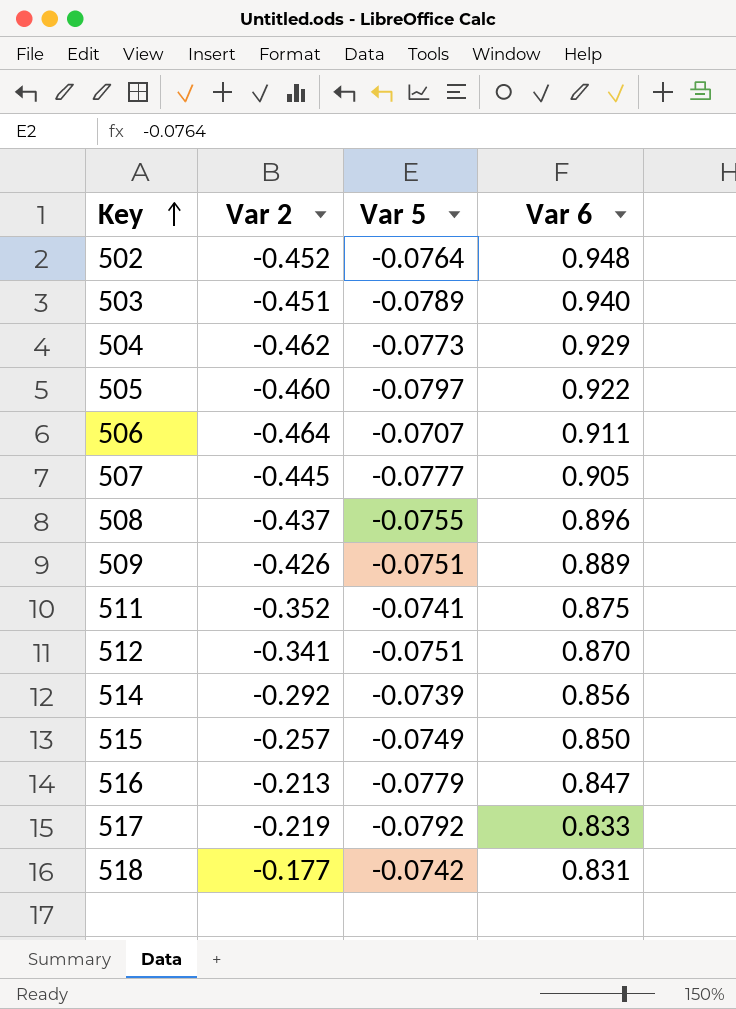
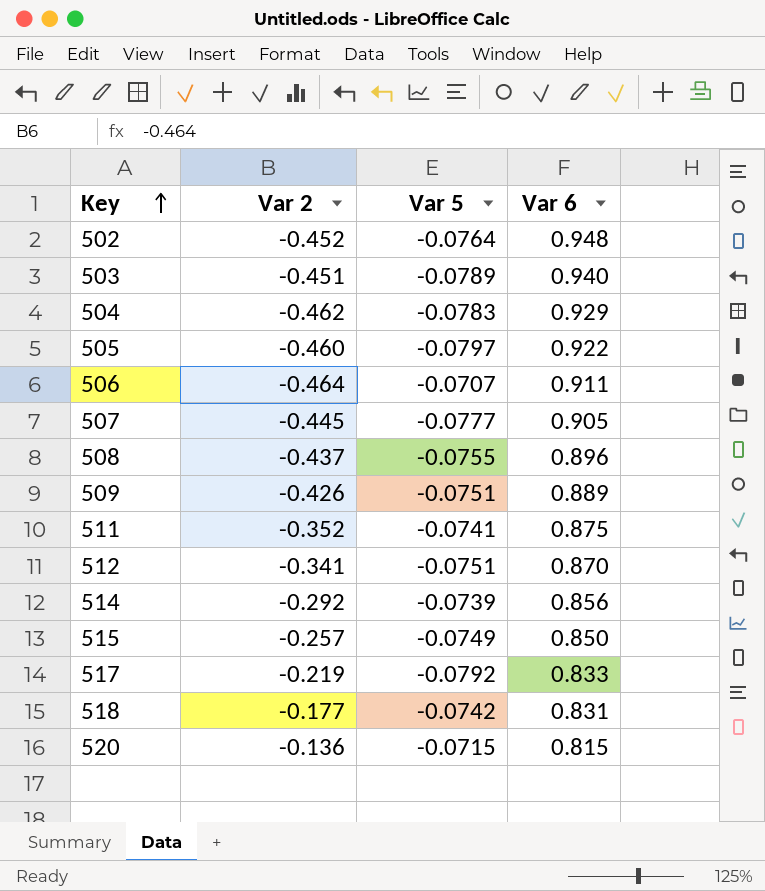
row 516: -0.213 | -0.0779 | 0.847 -> none
504 | Var 5: -0.0773 -> -0.0783
row 520: none -> -0.136 | -0.0715 | 0.815

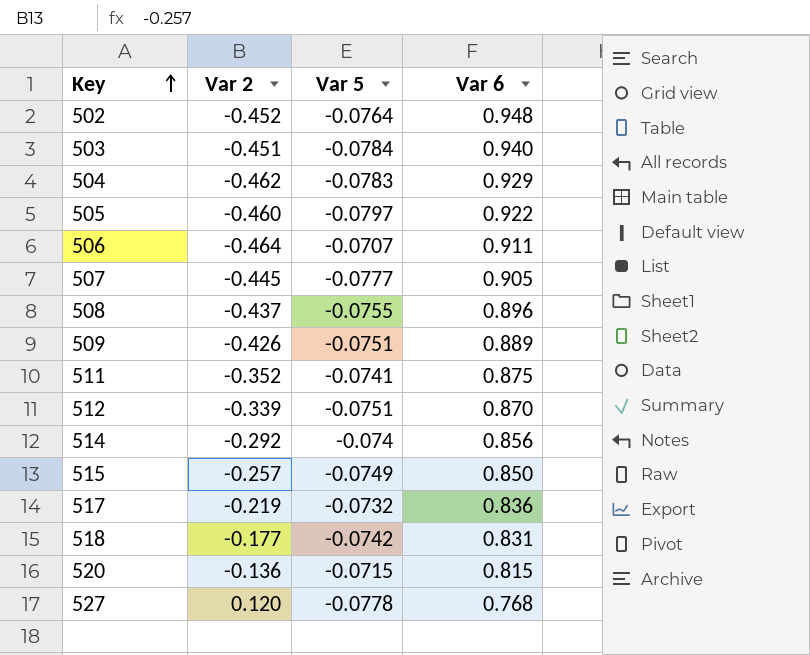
503 | Var 5: -0.0789 -> -0.0784
512 | Var 2: -0.341 -> -0.339
514 | Var 5: -0.0739 -> -0.074
517 | Var 5: -0.0792 -> -0.0732
517 | Var 6: 0.833 -> 0.836
row 527: none -> 0.120 | -0.0778 | 0.768

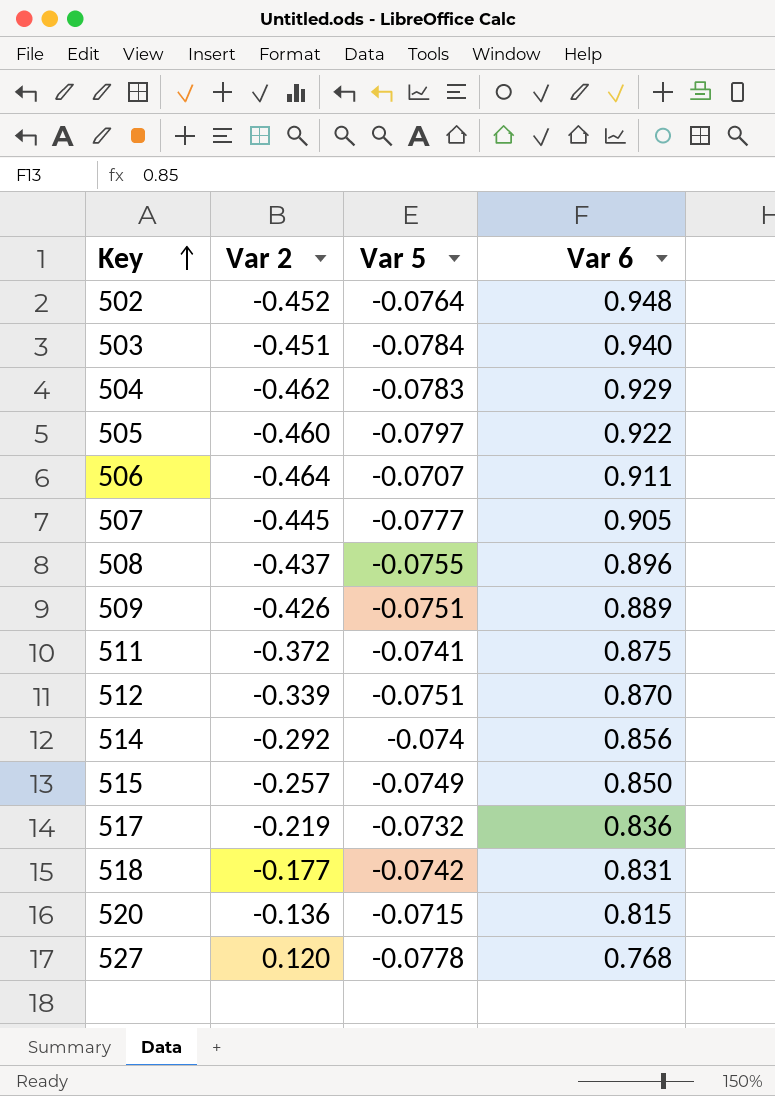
511 | Var 2: -0.352 -> -0.372

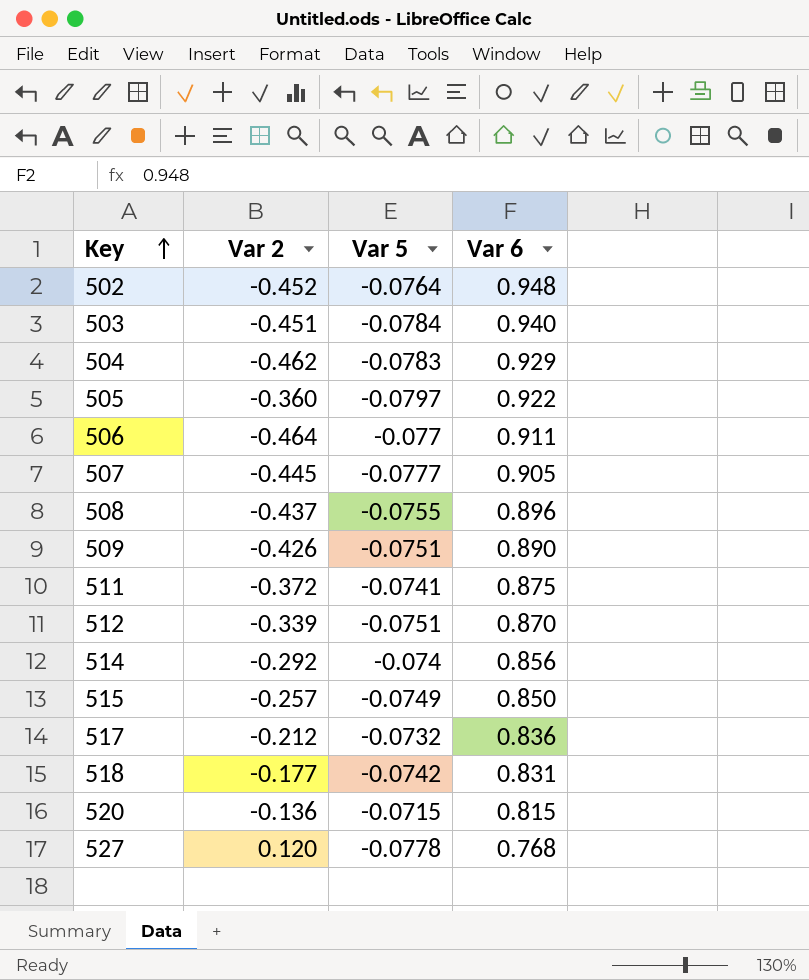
505 | Var 2: -0.460 -> -0.360
506 | Var 5: -0.0707 -> -0.077
509 | Var 6: 0.889 -> 0.890
517 | Var 2: -0.219 -> -0.212

